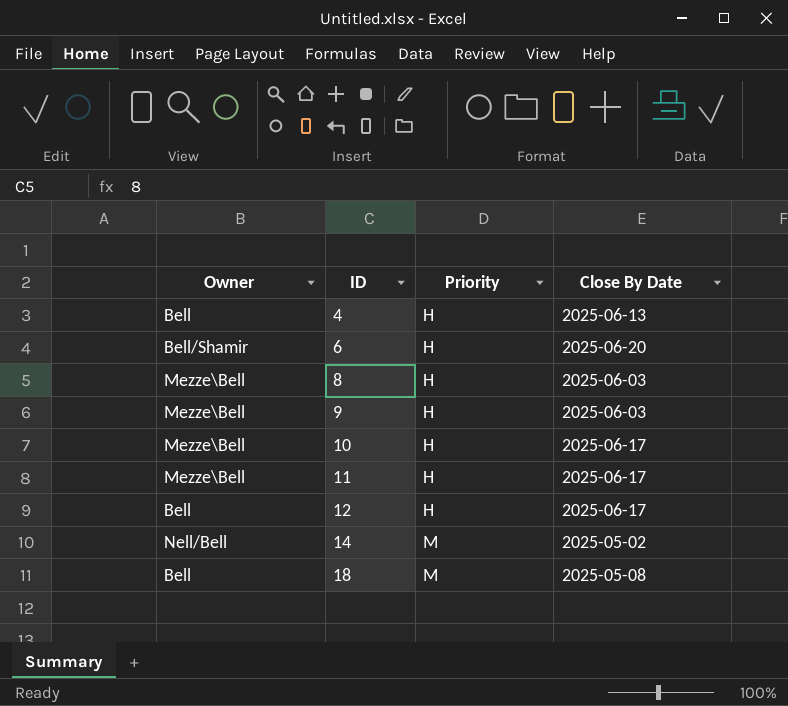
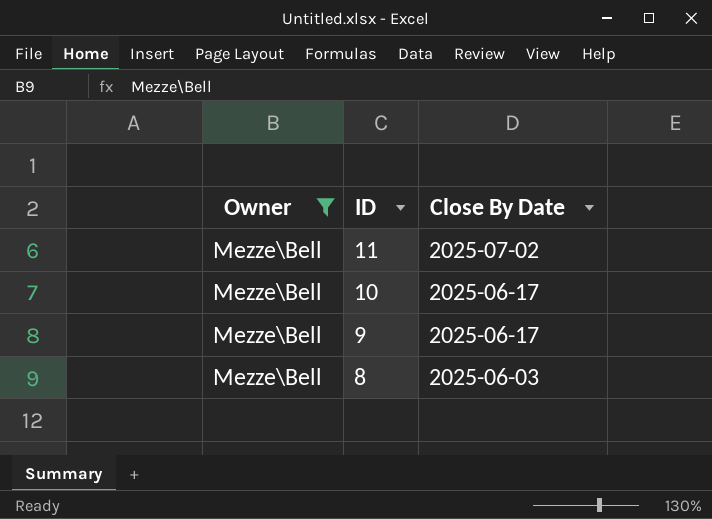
filter: none -> Owner = Mezze\Bell
row order: ID ascending -> ID descending
column Priority | position: 3 -> none
11 | Close By Date: 2025-06-17 -> 2025-07-02
9 | Close By Date: 2025-06-03 -> 2025-06-17

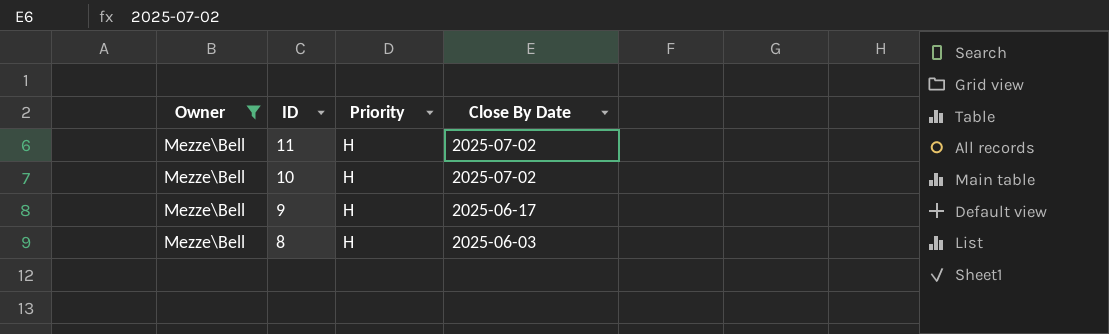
column Priority | position: none -> 3
10 | Close By Date: 2025-06-17 -> 2025-07-02

